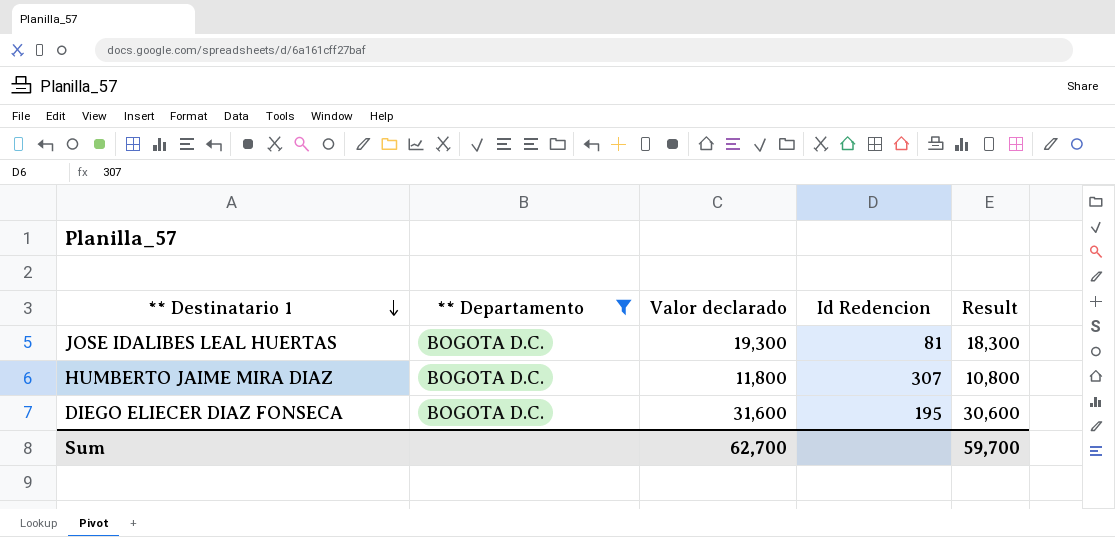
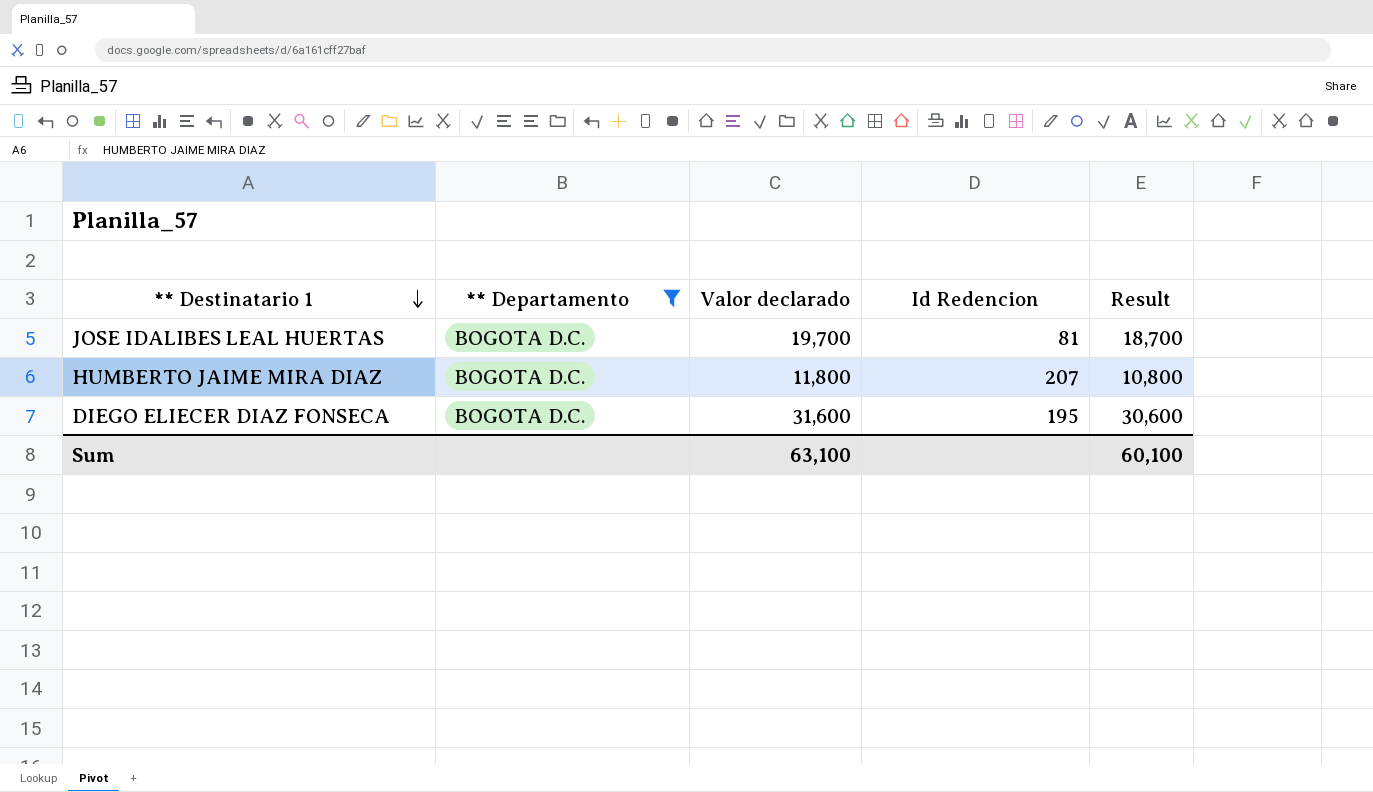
JOSE IDALIBES LEAL HUERTAS | Valor declarado: 19,300 -> 19,700
JOSE IDALIBES LEAL HUERTAS | Result: 18,300 -> 18,700
HUMBERTO JAIME MIRA DIAZ | Id Redencion: 307 -> 207
Sum | Valor declarado: 62,700 -> 63,100
Sum | Result: 59,700 -> 60,100

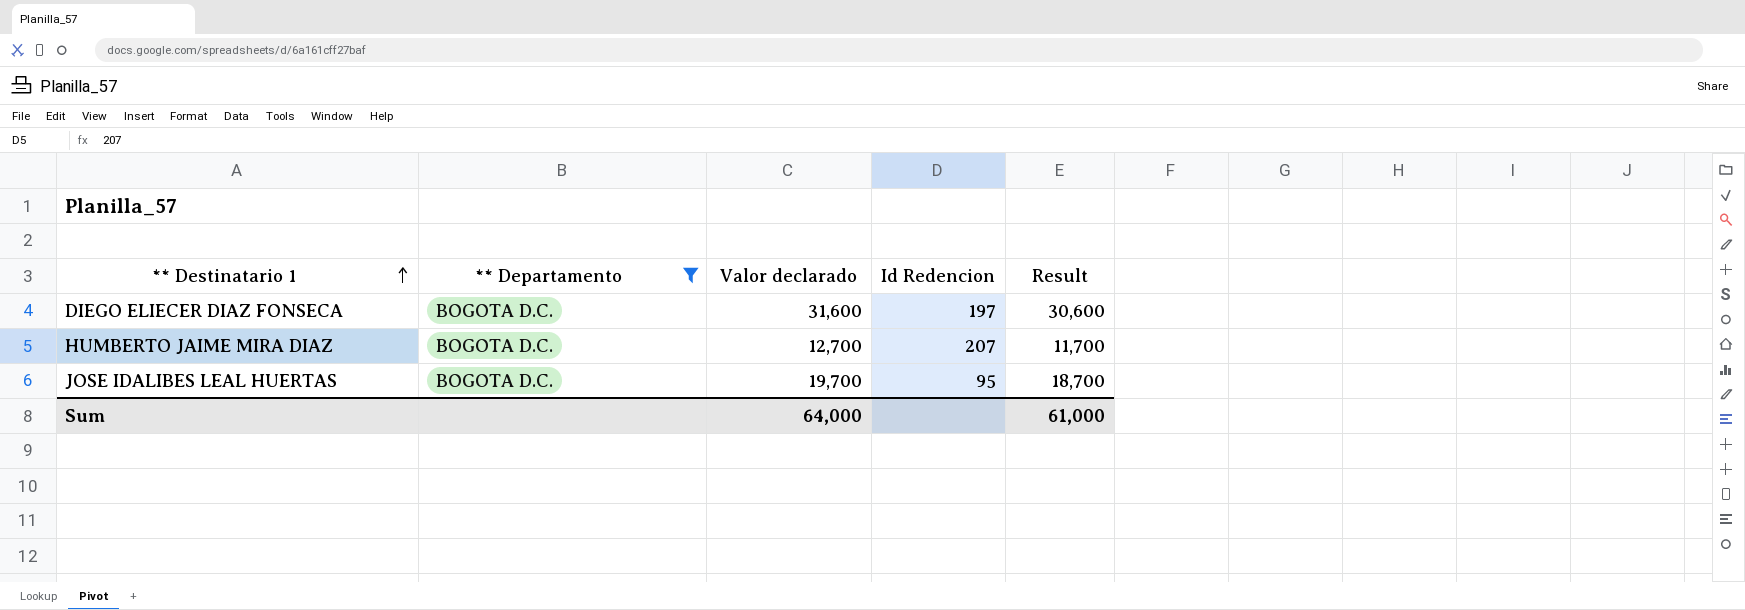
row order: ** Destinatario 1 descending -> ** Destinatario 1 ascending
DIEGO ELIECER DIAZ FONSECA | Id Redencion: 195 -> 197
HUMBERTO JAIME MIRA DIAZ | Valor declarado: 11,800 -> 12,700
HUMBERTO JAIME MIRA DIAZ | Result: 10,800 -> 11,700
JOSE IDALIBES LEAL HUERTAS | Id Redencion: 81 -> 95
Sum | Valor declarado: 63,100 -> 64,000
Sum | Result: 60,100 -> 61,000

